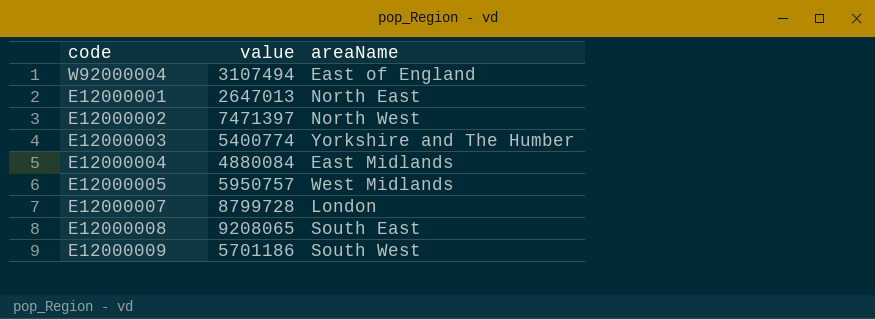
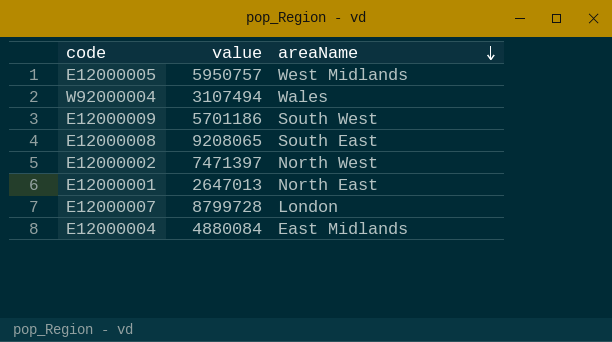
row order: none -> areaName descending
row E12000003: 5400774 | Yorkshire and The Humber -> none
W92000004 | areaName: East of England -> Wales

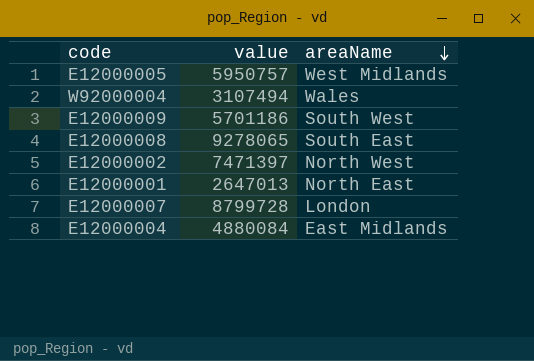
E12000008 | value: 9208065 -> 9278065

